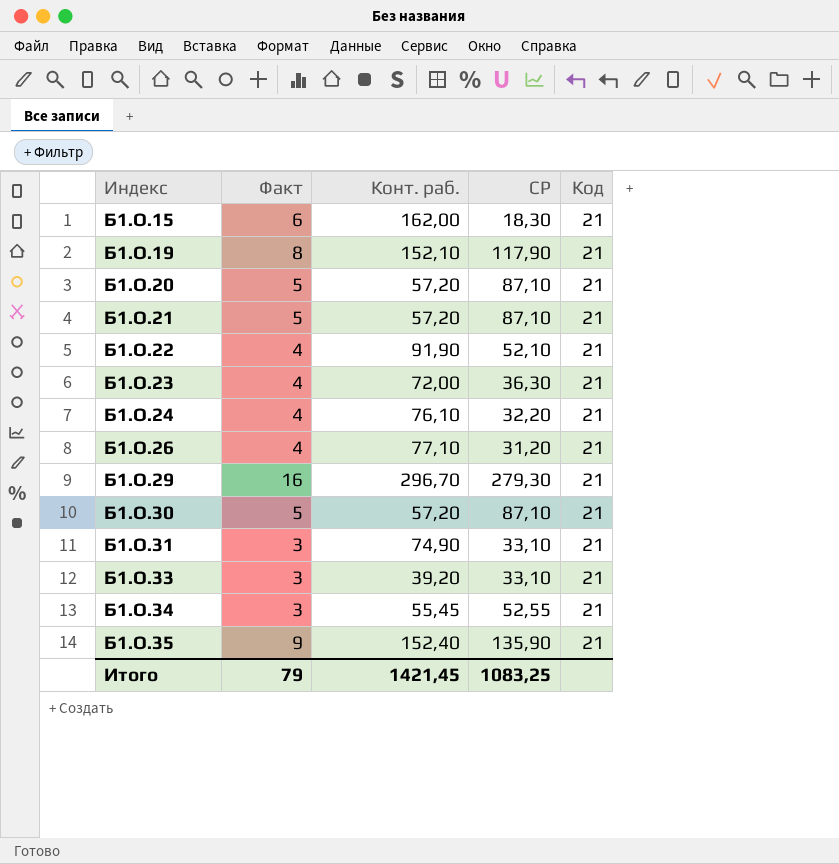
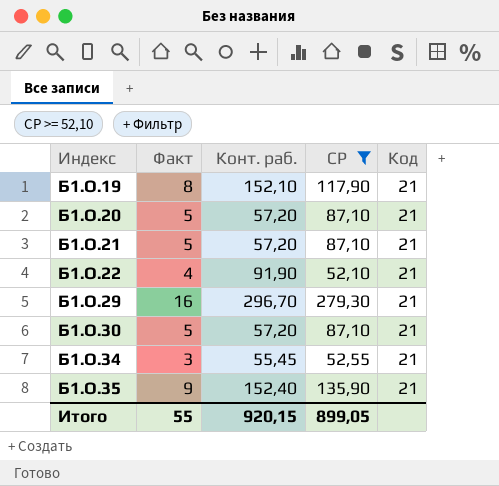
filter: none -> СР >= 52,10
Итого | Факт: 79 -> 55
Итого | Конт. раб.: 1421,45 -> 920,15
Итого | СР: 1083,25 -> 899,05

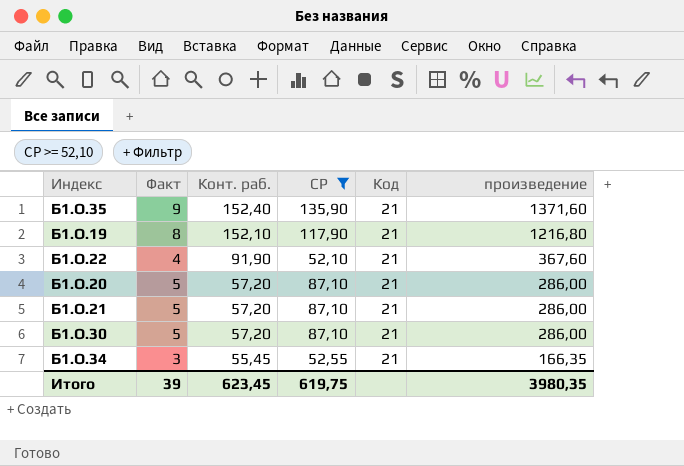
row order: Индекс ascending -> Конт. раб. descending
column произведение | formula: none -> [Факт] * [Конт. раб.]
row Б1.О.29: 16 | 296,70 | 279,30 | 21 -> none
Итого | Факт: 55 -> 39
Итого | Конт. раб.: 920,15 -> 623,45
Итого | СР: 899,05 -> 619,75

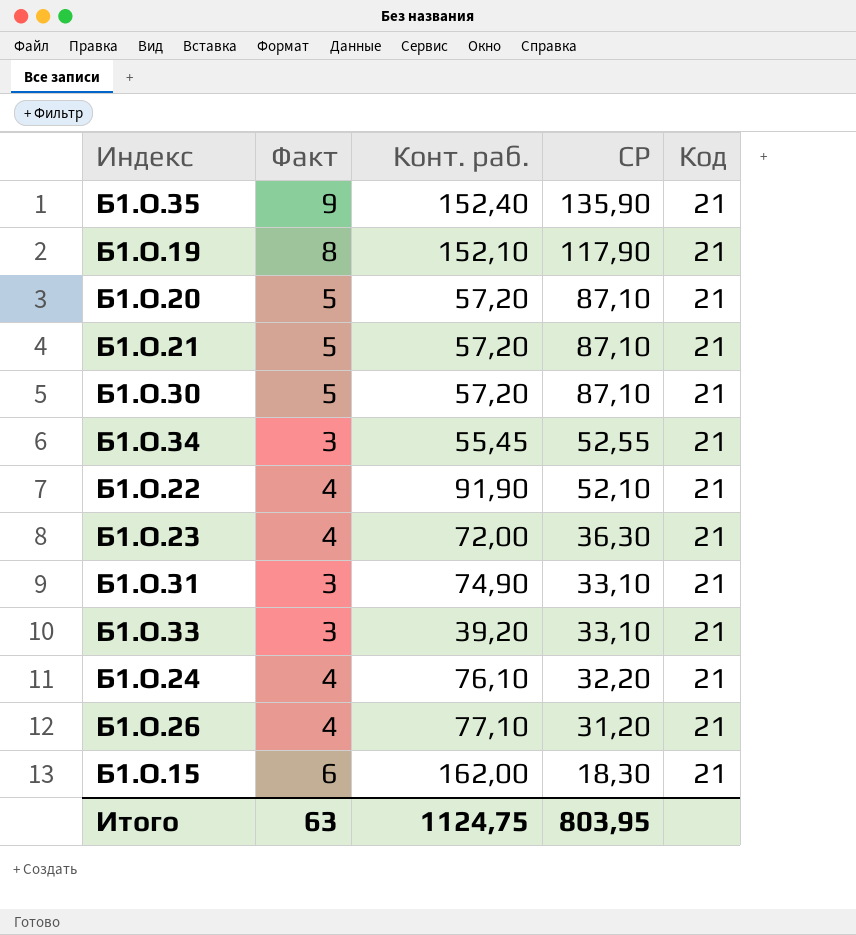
filter: СР >= 52,10 -> none
row order: Конт. раб. descending -> СР descending
column произведение | formula: [Факт] * [Конт. раб.] -> none
Итого | Факт: 39 -> 63
Итого | Конт. раб.: 623,45 -> 1124,75
Итого | СР: 619,75 -> 803,95

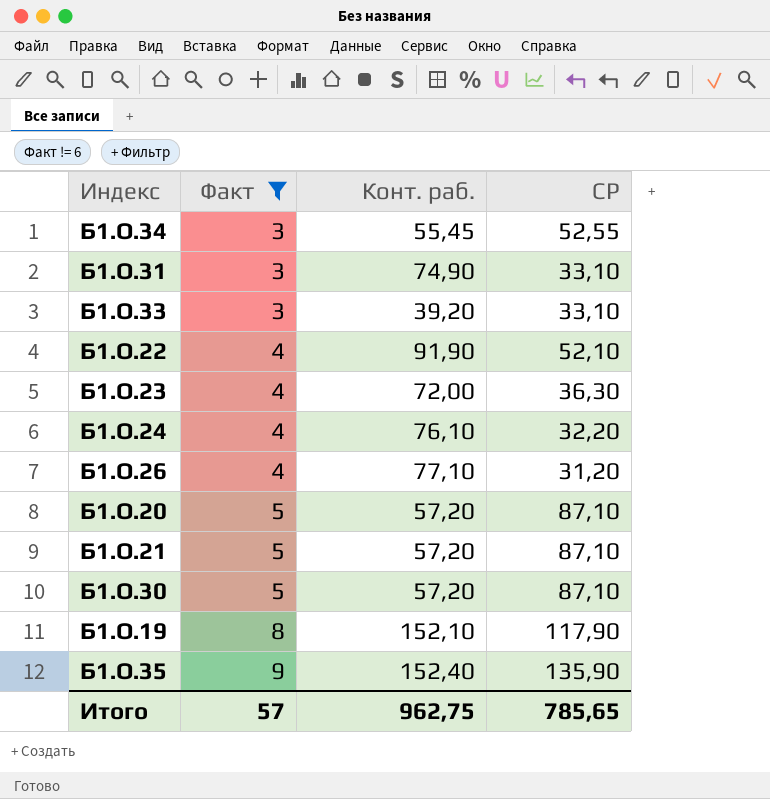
filter: none -> Факт != 6
row order: СР descending -> Факт ascending
column Код | position: 5 -> none
Итого | Факт: 63 -> 57
Итого | Конт. раб.: 1124,75 -> 962,75
Итого | СР: 803,95 -> 785,65

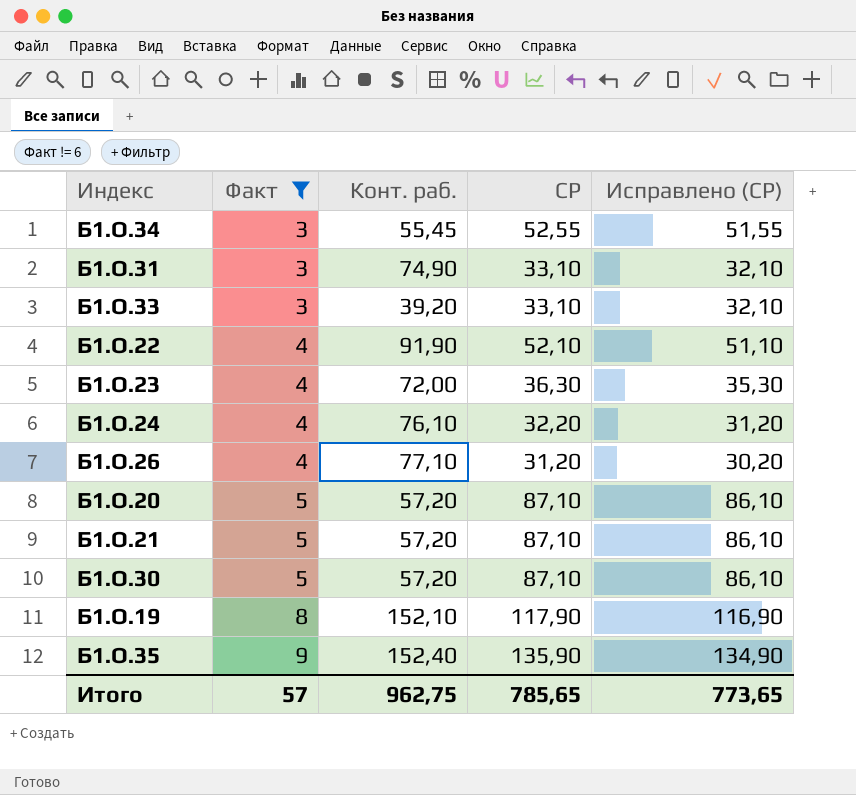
column Исправлено (СР) | formula: none -> [СР] - 1

